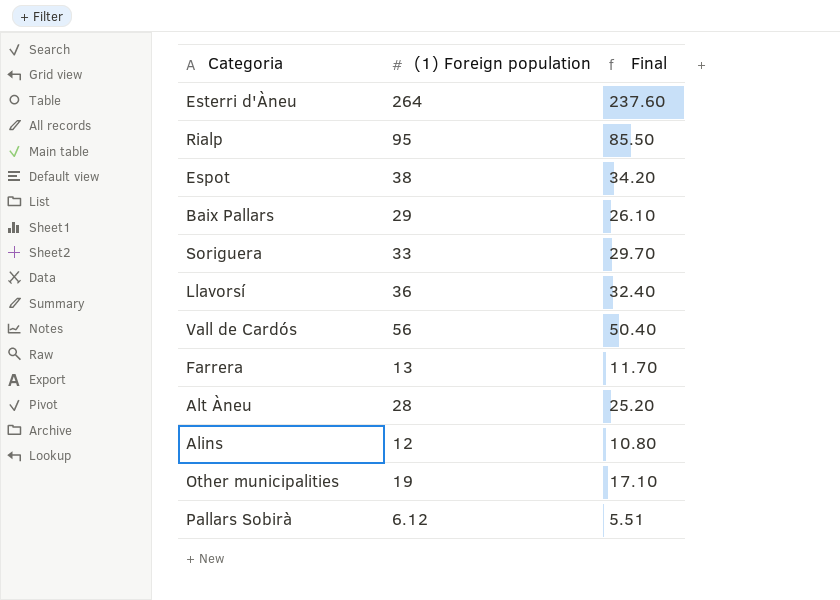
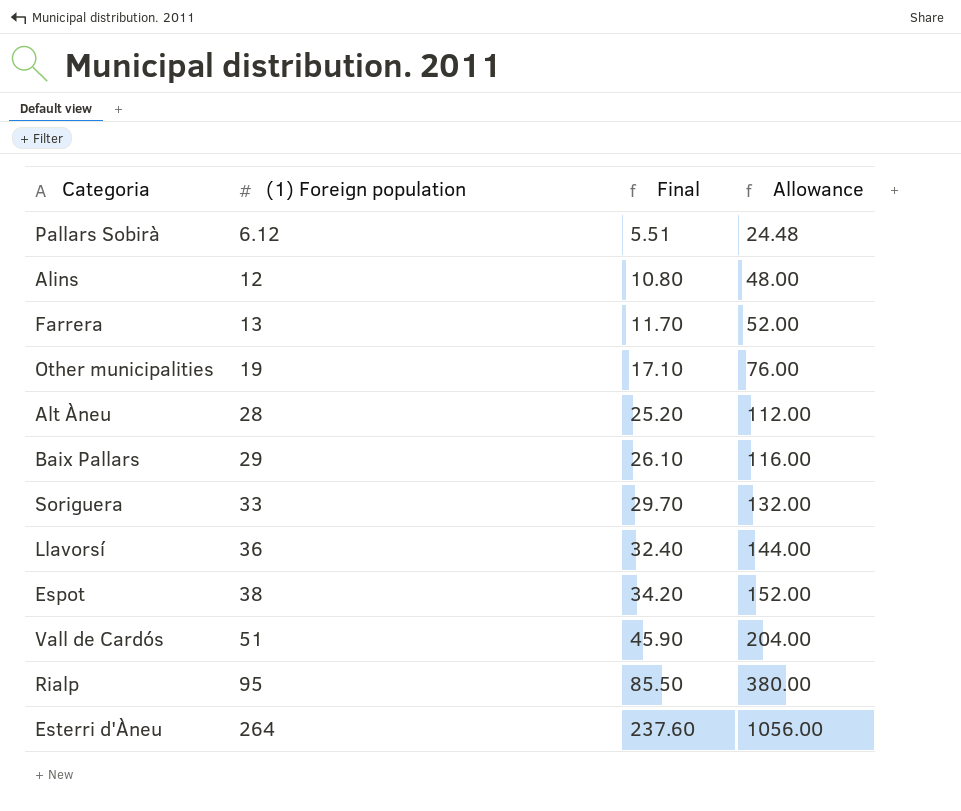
row order: none -> (1) Foreign population ascending
column Allowance | formula: none -> [(1) Foreign population] * 4
Vall de Cardós | (1) Foreign population: 56 -> 51
Vall de Cardós | Final: 50.40 -> 45.90

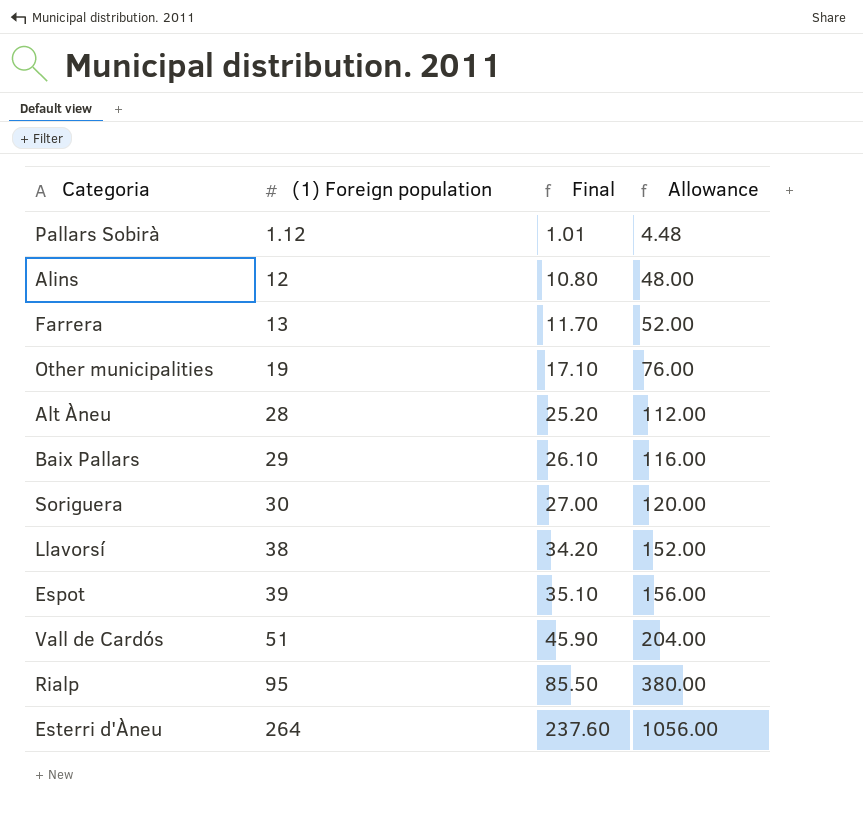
Pallars Sobirà | (1) Foreign population: 6.12 -> 1.12
Pallars Sobirà | Final: 5.51 -> 1.01
Pallars Sobirà | Allowance: 24.48 -> 4.48
Soriguera | (1) Foreign population: 33 -> 30
Soriguera | Final: 29.70 -> 27.00
Soriguera | Allowance: 132.00 -> 120.00
Llavorsí | (1) Foreign population: 36 -> 38
Llavorsí | Final: 32.40 -> 34.20
Llavorsí | Allowance: 144.00 -> 152.00
Espot | (1) Foreign population: 38 -> 39
Espot | Final: 34.20 -> 35.10
Espot | Allowance: 152.00 -> 156.00

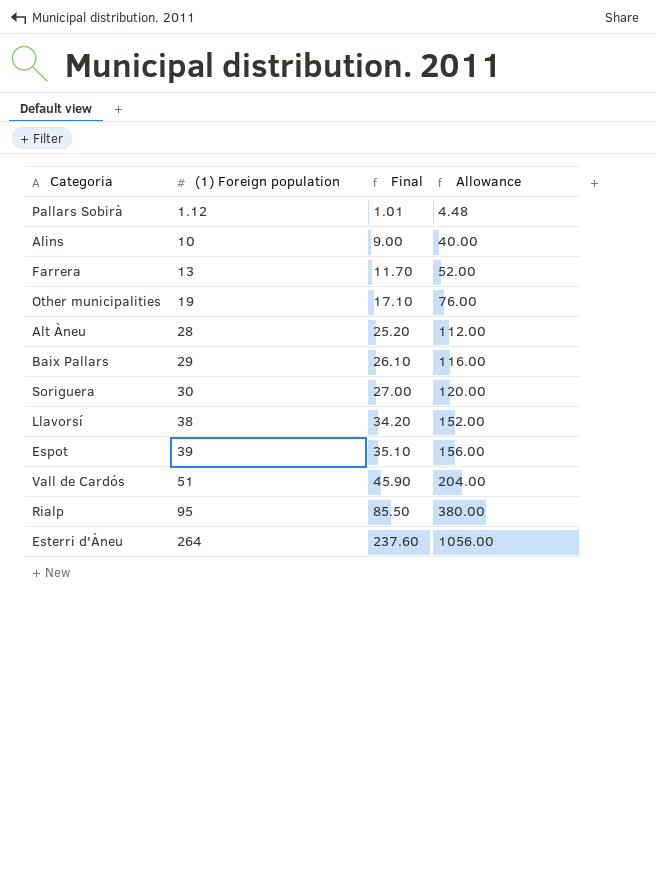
Alins | (1) Foreign population: 12 -> 10
Alins | Final: 10.80 -> 9.00
Alins | Allowance: 48.00 -> 40.00

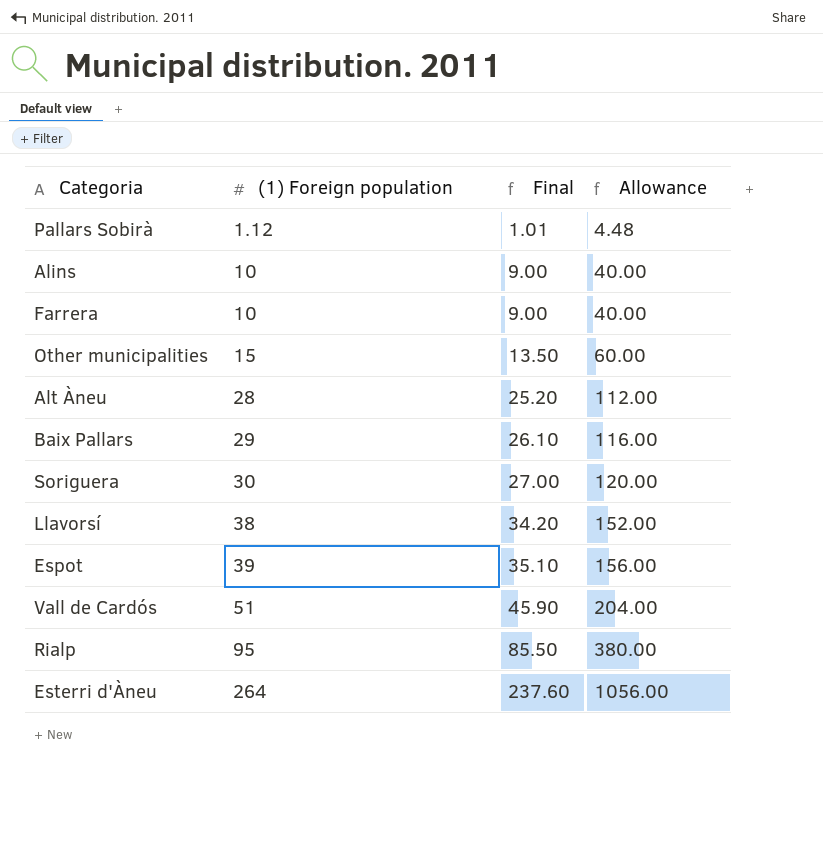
Farrera | (1) Foreign population: 13 -> 10
Farrera | Final: 11.70 -> 9.00
Farrera | Allowance: 52.00 -> 40.00
Other municipalities | (1) Foreign population: 19 -> 15
Other municipalities | Final: 17.10 -> 13.50
Other municipalities | Allowance: 76.00 -> 60.00

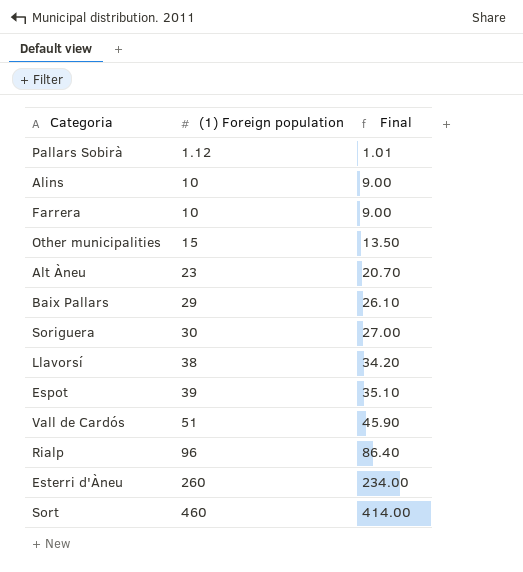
column Allowance | formula: [(1) Foreign population] * 4 -> none
Alt Àneu | (1) Foreign population: 28 -> 23
Alt Àneu | Final: 25.20 -> 20.70
Rialp | (1) Foreign population: 95 -> 96
Rialp | Final: 85.50 -> 86.40
Esterri d'Àneu | (1) Foreign population: 264 -> 260
Esterri d'Àneu | Final: 237.60 -> 234.00
row Sort: none -> 460 | 414.00

